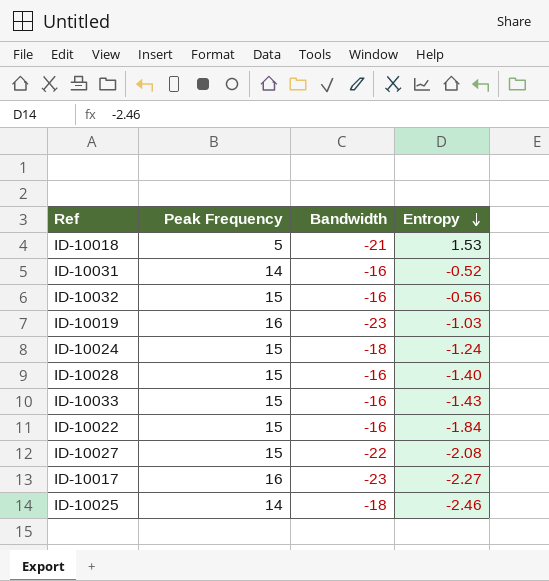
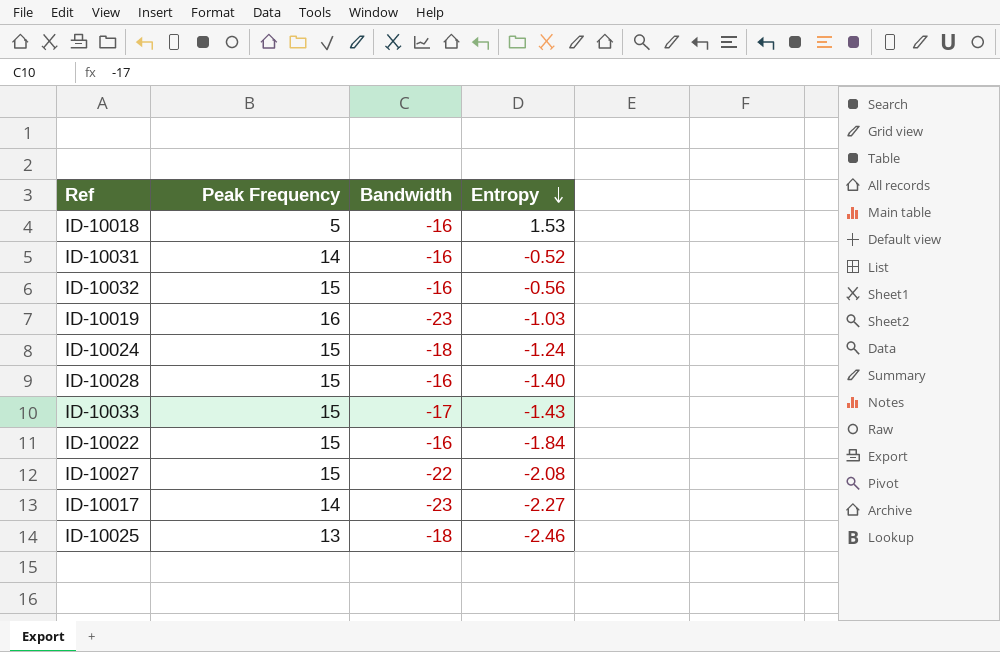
ID-10018 | Bandwidth: -21 -> -16
ID-10033 | Bandwidth: -16 -> -17
ID-10017 | Peak Frequency: 16 -> 14
ID-10025 | Peak Frequency: 14 -> 13

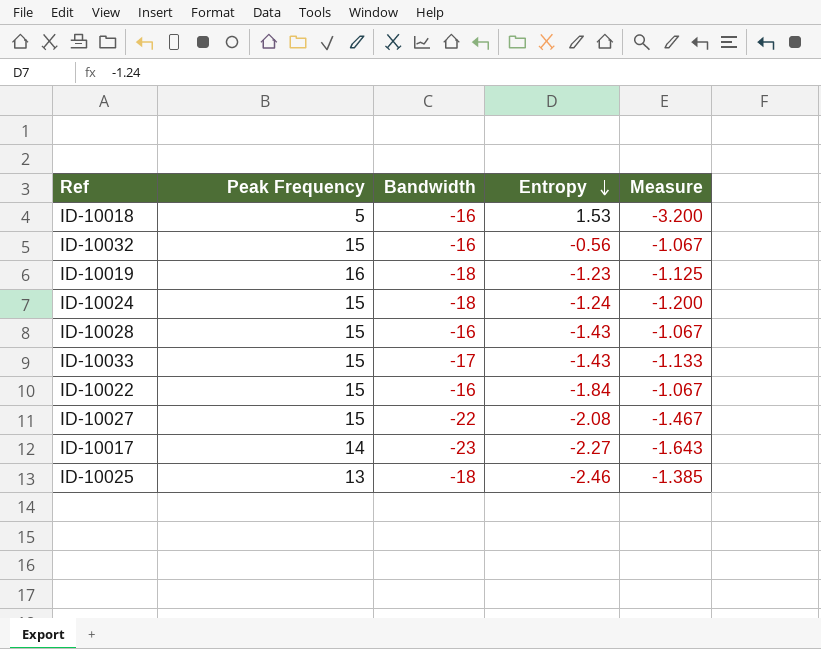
column Measure | formula: none -> [Bandwidth] / [Peak Frequency]
row ID-10031: 14 | -16 | -0.52 -> none
ID-10019 | Bandwidth: -23 -> -18
ID-10019 | Entropy: -1.03 -> -1.23
ID-10028 | Entropy: -1.40 -> -1.43

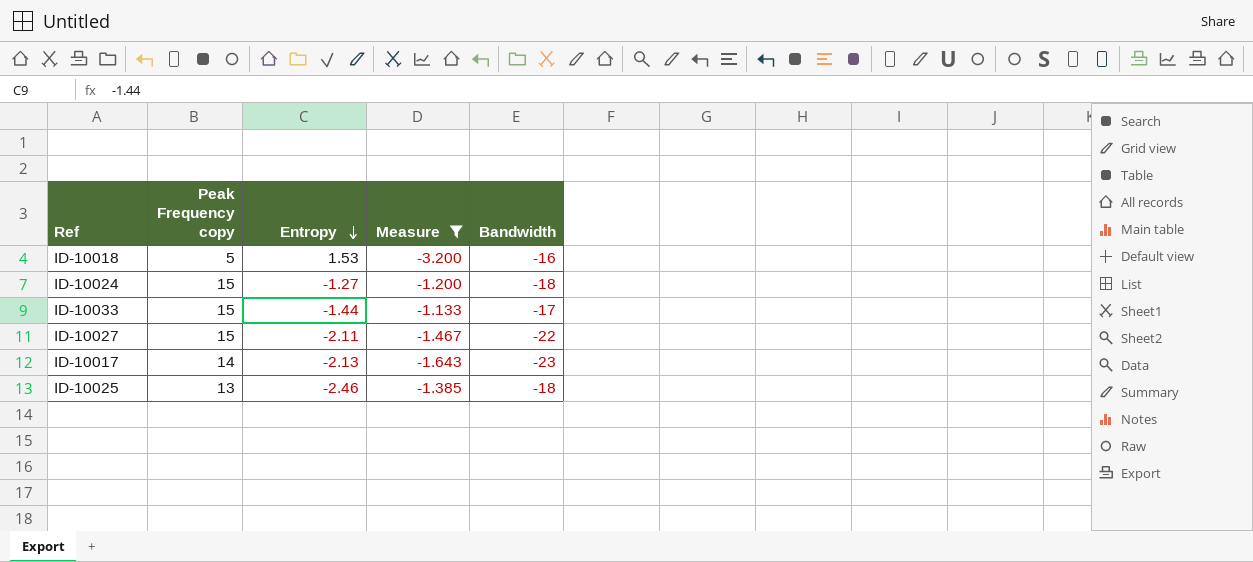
filter: none -> Measure <= -1.133
column name: Peak Frequency -> Peak Frequency copy
column Bandwidth | position: 3 -> 5
ID-10024 | Entropy: -1.24 -> -1.27
ID-10033 | Entropy: -1.43 -> -1.44
ID-10027 | Entropy: -2.08 -> -2.11
ID-10017 | Entropy: -2.27 -> -2.13

